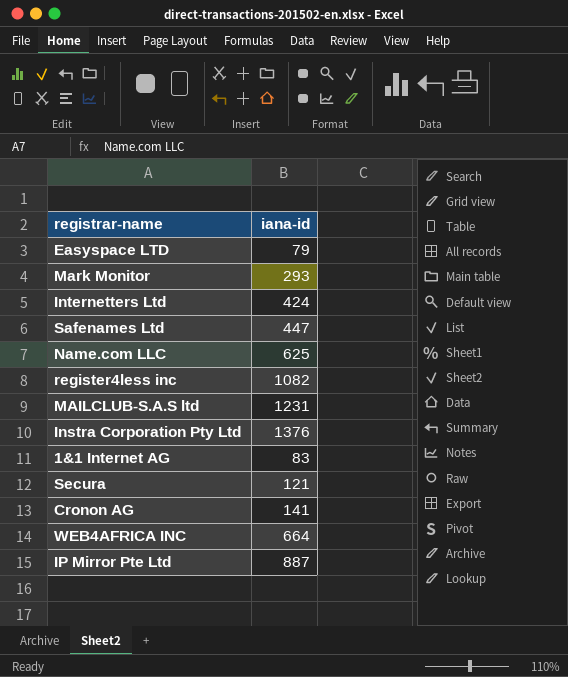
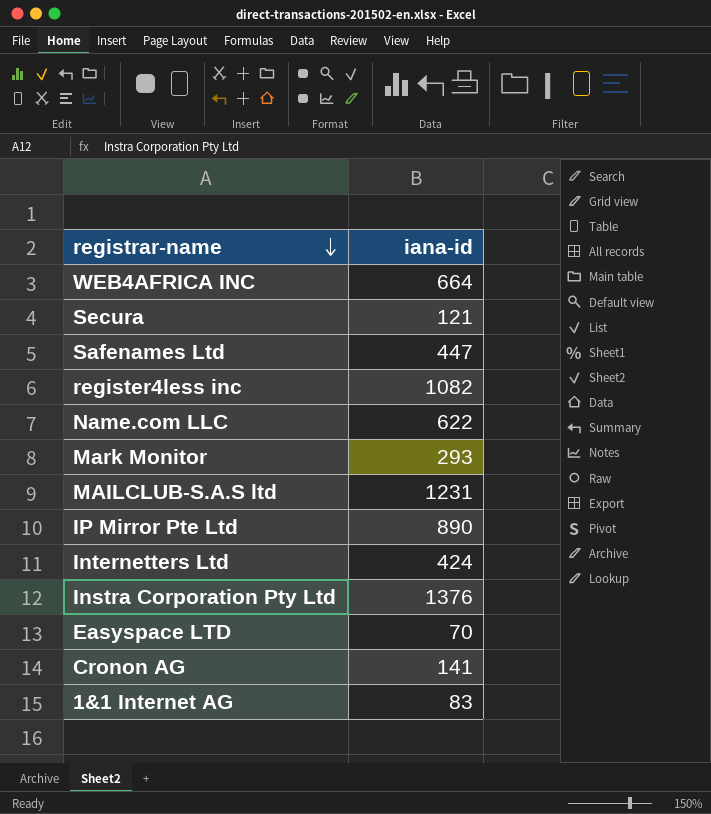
row order: none -> registrar-name descending
Name.com LLC | iana-id: 625 -> 622
IP Mirror Pte Ltd | iana-id: 887 -> 890
Easyspace LTD | iana-id: 79 -> 70

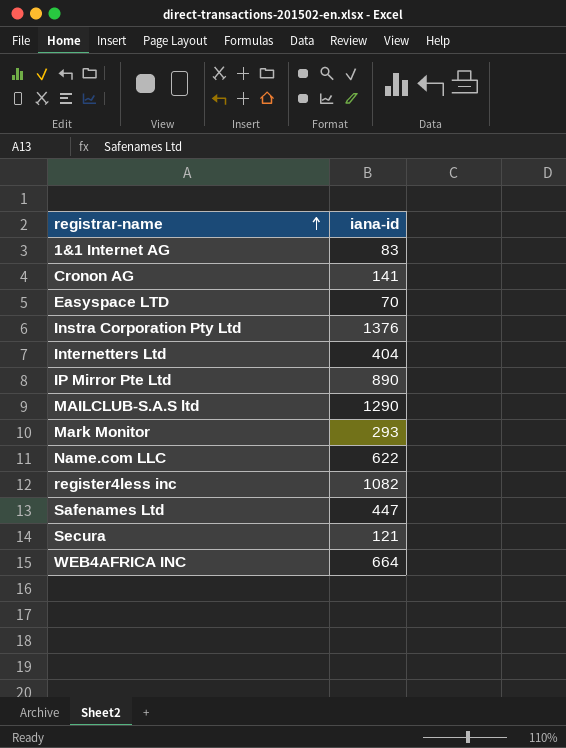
row order: registrar-name descending -> registrar-name ascending
Internetters Ltd | iana-id: 424 -> 404
MAILCLUB-S.A.S ltd | iana-id: 1231 -> 1290

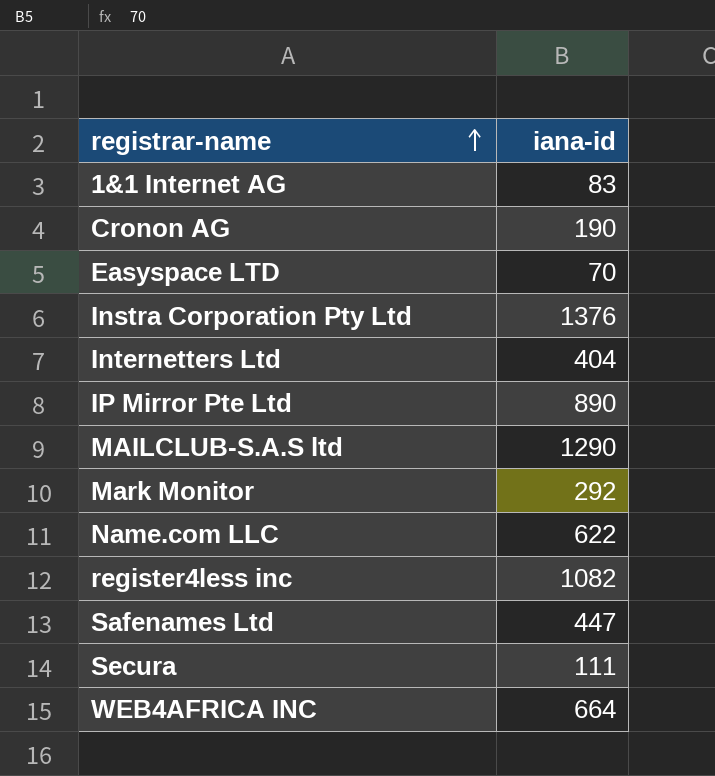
Cronon AG | iana-id: 141 -> 190
Mark Monitor | iana-id: 293 -> 292
Secura | iana-id: 121 -> 111

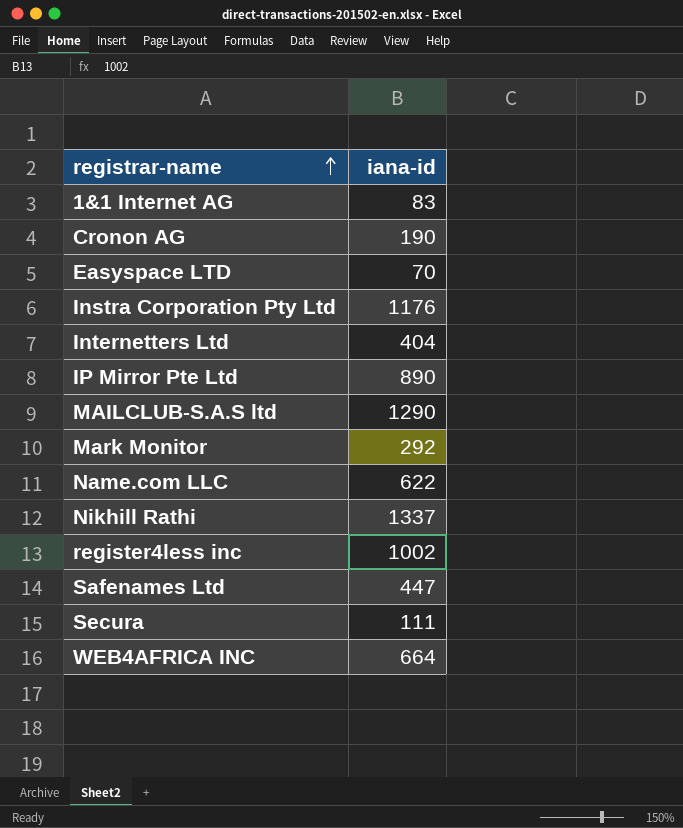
Instra Corporation Pty Ltd | iana-id: 1376 -> 1176
row Nikhill Rathi: none -> 1337
register4less inc | iana-id: 1082 -> 1002

